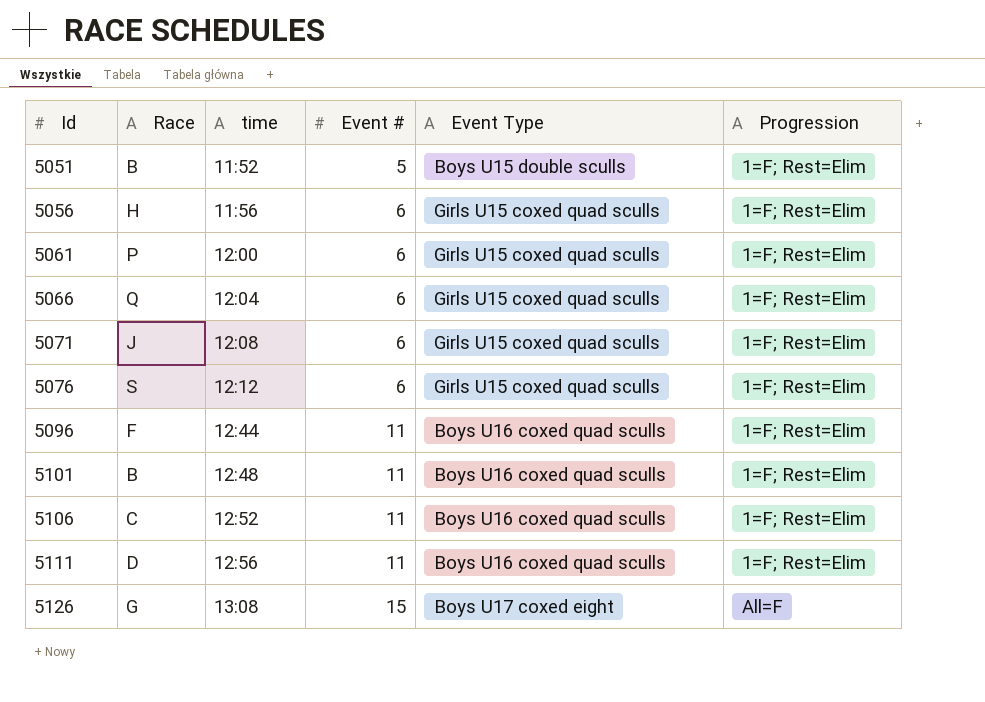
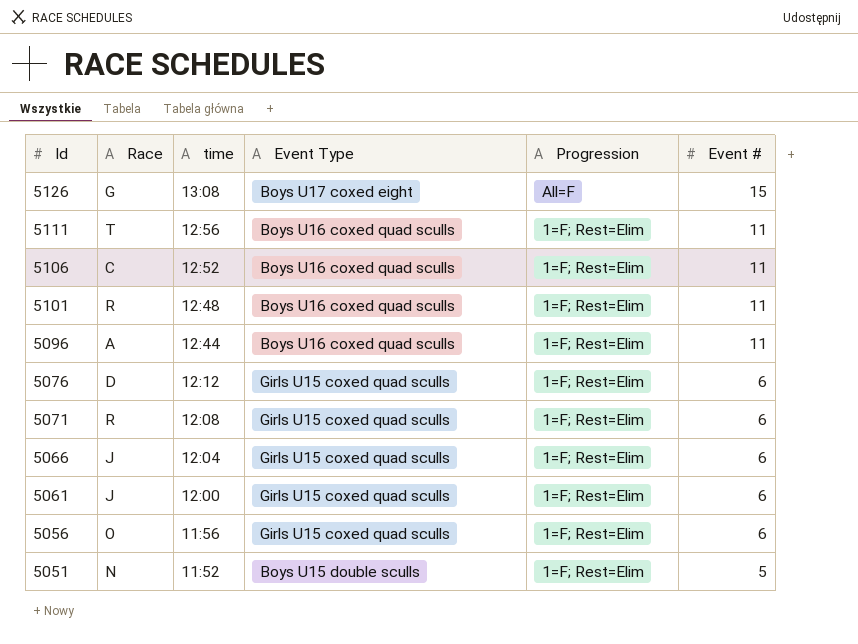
row order: Id ascending -> Id descending
column Event # | position: 4 -> 6
5111 | Race: D -> T
5101 | Race: B -> R
5096 | Race: F -> A
5076 | Race: S -> D
5071 | Race: J -> R
5066 | Race: Q -> J
5061 | Race: P -> J
5056 | Race: H -> O
5051 | Race: B -> N

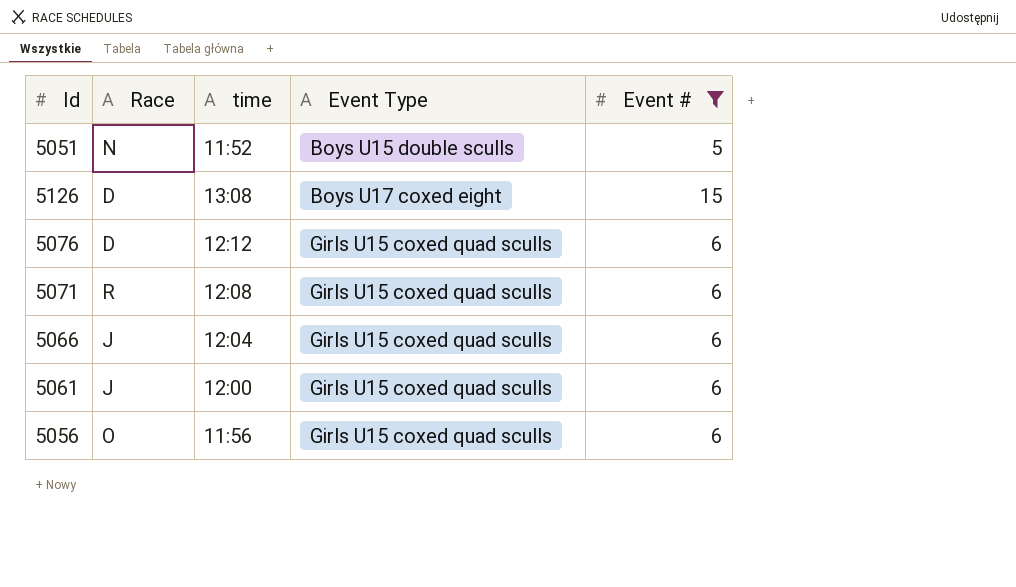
filter: none -> Event # != 11
row order: Id descending -> Event Type ascending
column Progression | position: 5 -> none
5126 | Race: G -> D

